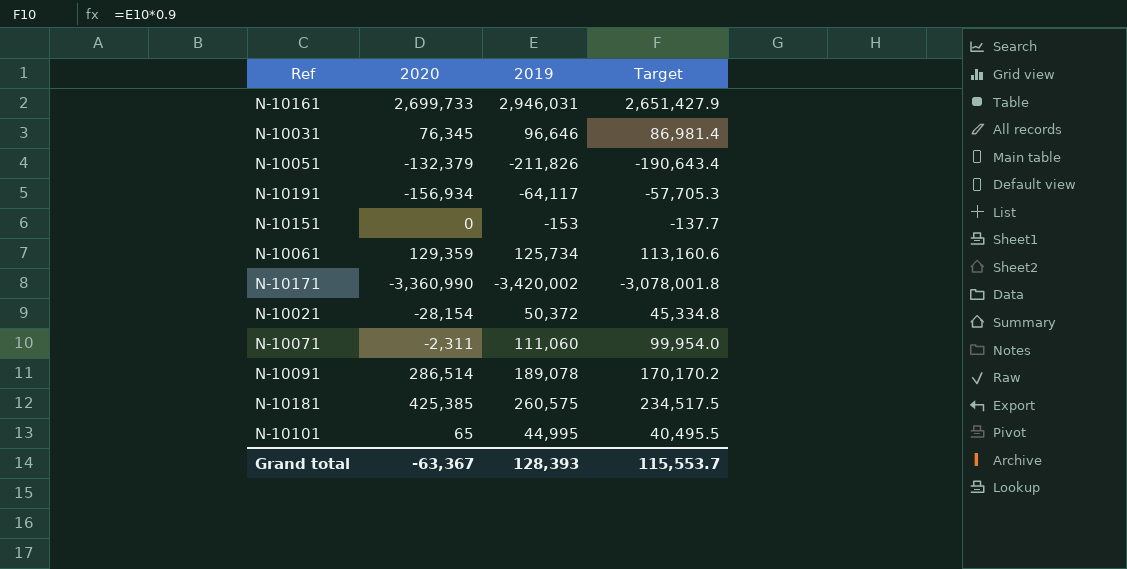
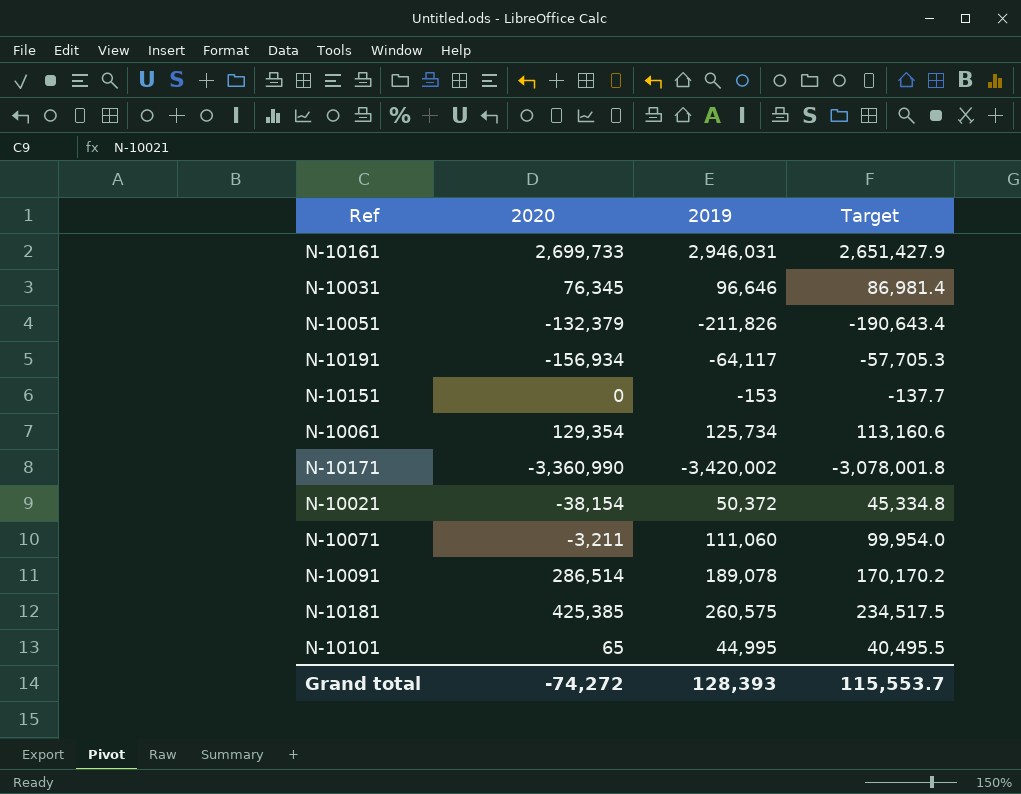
N-10061 | 2020: 129,359 -> 129,354
N-10021 | 2020: -28,154 -> -38,154
N-10071 | 2020: -2,311 -> -3,211
Grand total | 2020: -63,367 -> -74,272

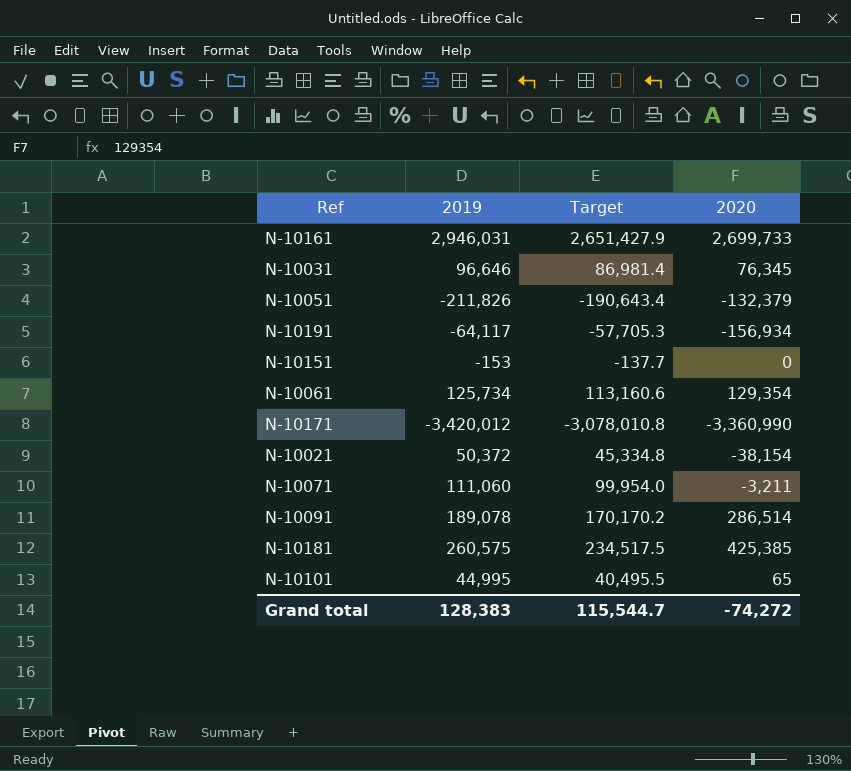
column 2020 | position: 2 -> 4
N-10171 | 2019: -3,420,002 -> -3,420,012
N-10171 | Target: -3,078,001.8 -> -3,078,010.8
Grand total | 2019: 128,393 -> 128,383
Grand total | Target: 115,553.7 -> 115,544.7

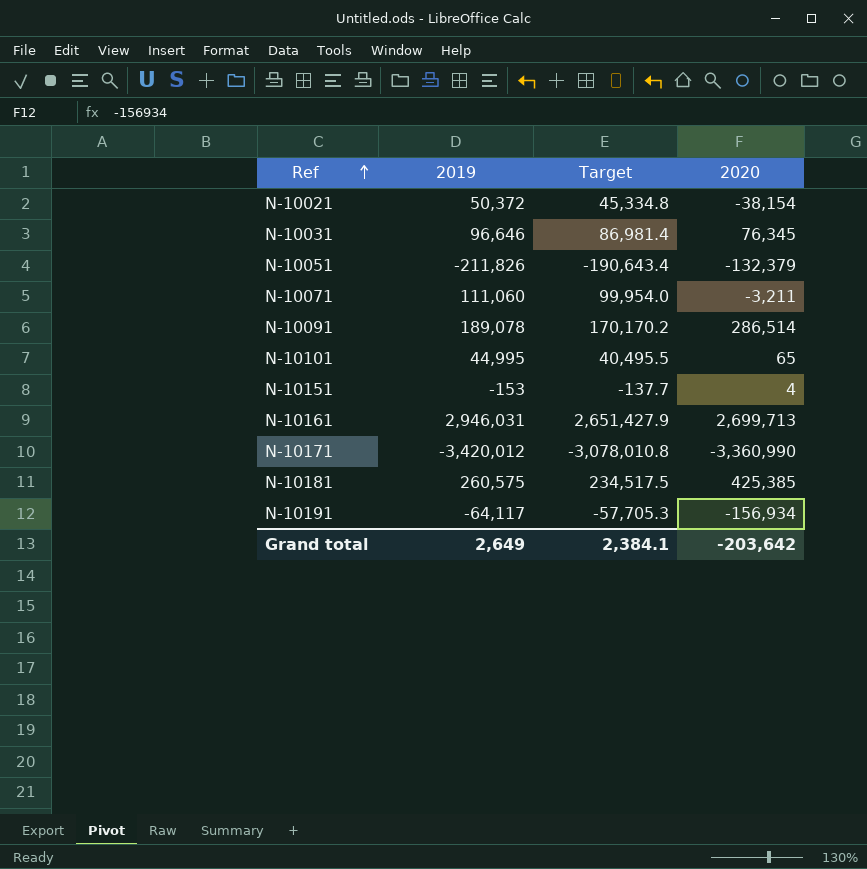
row order: none -> Ref ascending
row N-10061: 125,734 | 113,160.6 | 129,354 -> none
N-10151 | 2020: 0 -> 4
N-10161 | 2020: 2,699,733 -> 2,699,713
Grand total | 2019: 128,383 -> 2,649
Grand total | Target: 115,544.7 -> 2,384.1
Grand total | 2020: -74,272 -> -203,642

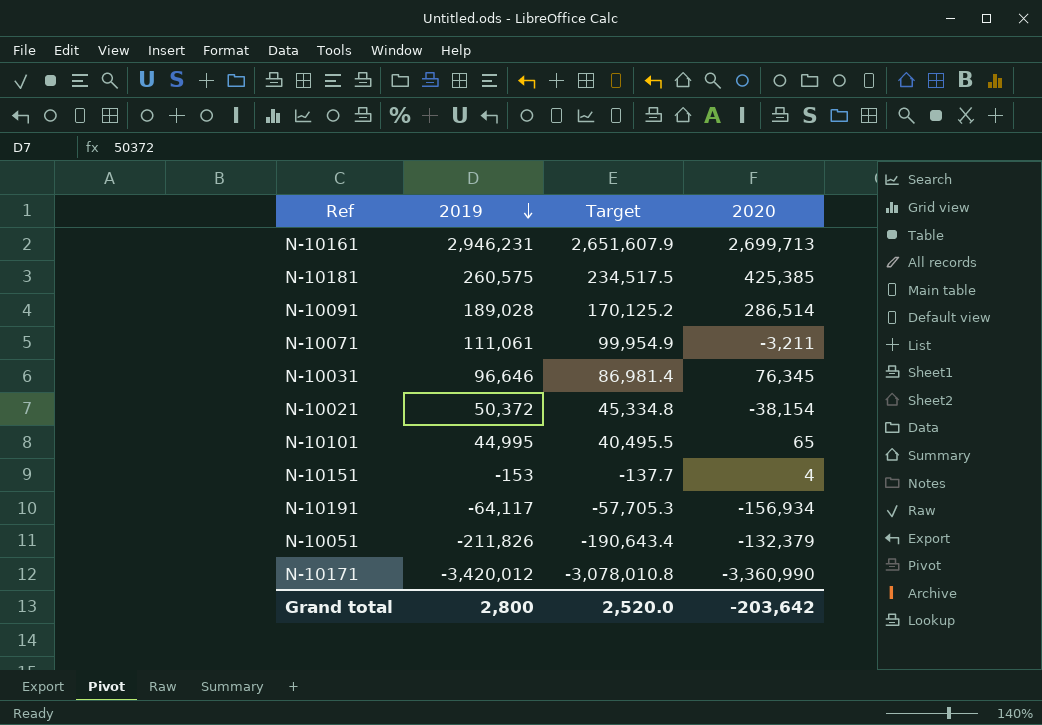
row order: Ref ascending -> 2019 descending
N-10161 | 2019: 2,946,031 -> 2,946,231
N-10161 | Target: 2,651,427.9 -> 2,651,607.9
N-10091 | 2019: 189,078 -> 189,028
N-10091 | Target: 170,170.2 -> 170,125.2
N-10071 | 2019: 111,060 -> 111,061
N-10071 | Target: 99,954.0 -> 99,954.9
Grand total | 2019: 2,649 -> 2,800
Grand total | Target: 2,384.1 -> 2,520.0

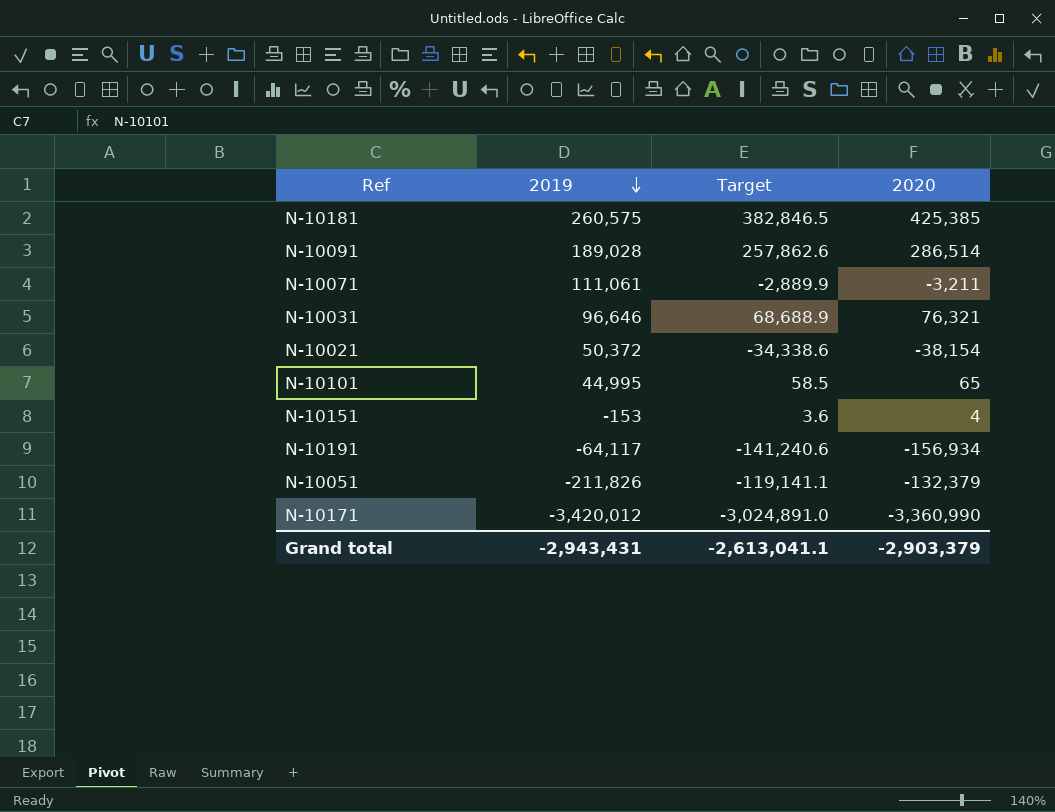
column Target | formula: [2019] * 0.9 -> [2020] * 0.9
row N-10161: 2,946,231 | 2,651,607.9 | 2,699,713 -> none
N-10031 | 2020: 76,345 -> 76,321
Grand total | 2019: 2,800 -> -2,943,431
Grand total | Target: 2,520.0 -> -2,613,041.1
Grand total | 2020: -203,642 -> -2,903,379

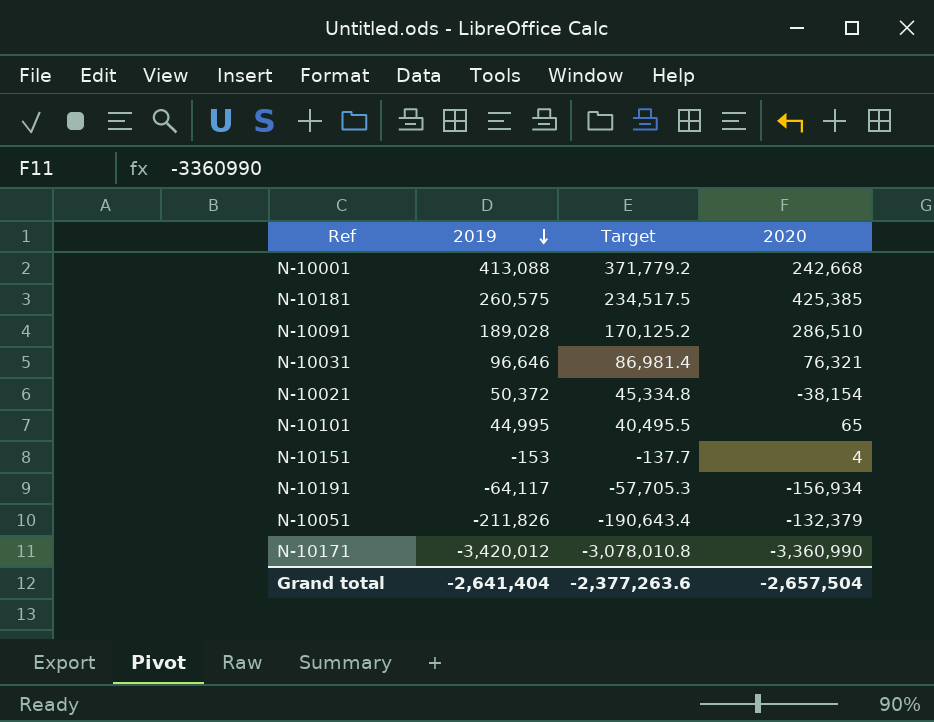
column Target | formula: [2020] * 0.9 -> [2019] * 0.9
row N-10071: 111,061 | -2,889.9 | -3,211 -> none
row N-10001: none -> 413,088 | 371,779.2 | 242,668
N-10091 | 2020: 286,514 -> 286,510
Grand total | 2019: -2,943,431 -> -2,641,404
Grand total | Target: -2,613,041.1 -> -2,377,263.6
Grand total | 2020: -2,903,379 -> -2,657,504

